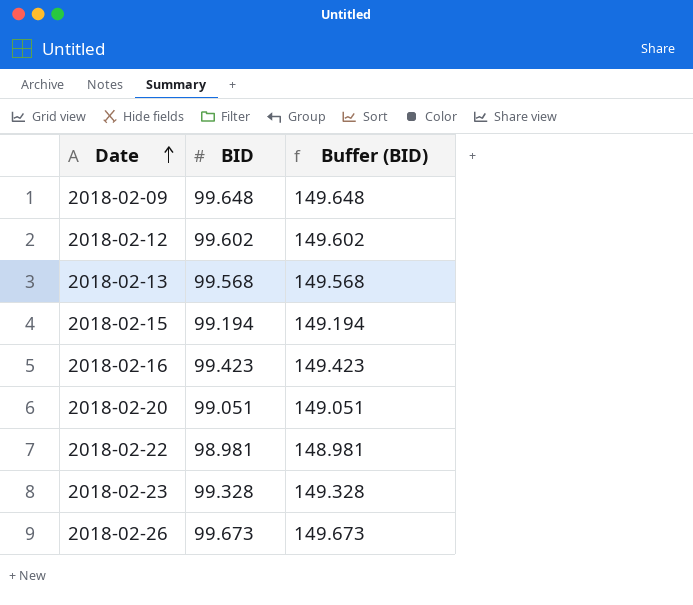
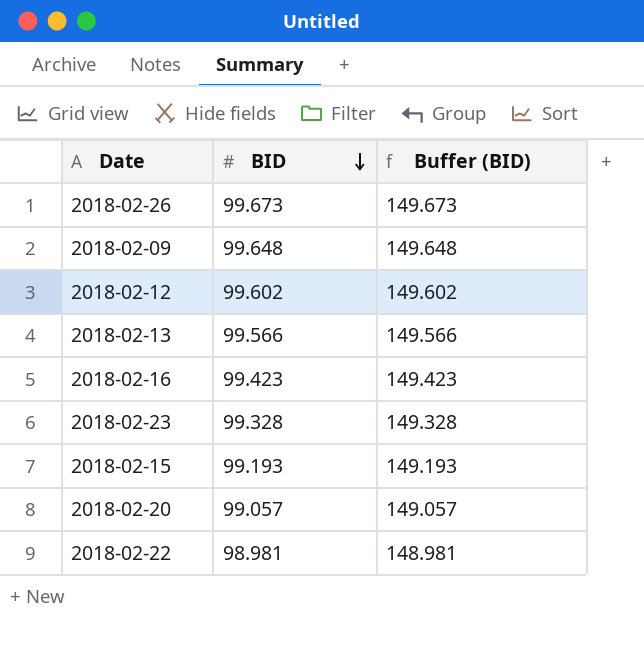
row order: Date ascending -> BID descending
2018-02-13 | BID: 99.568 -> 99.566
2018-02-13 | Buffer (BID): 149.568 -> 149.566
2018-02-15 | BID: 99.194 -> 99.193
2018-02-15 | Buffer (BID): 149.194 -> 149.193
2018-02-20 | BID: 99.051 -> 99.057
2018-02-20 | Buffer (BID): 149.051 -> 149.057

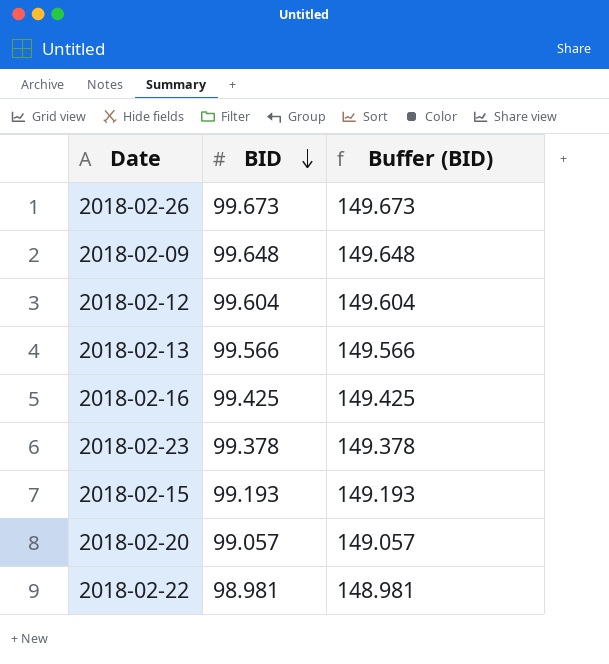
2018-02-12 | BID: 99.602 -> 99.604
2018-02-12 | Buffer (BID): 149.602 -> 149.604
2018-02-16 | BID: 99.423 -> 99.425
2018-02-16 | Buffer (BID): 149.423 -> 149.425
2018-02-23 | BID: 99.328 -> 99.378
2018-02-23 | Buffer (BID): 149.328 -> 149.378

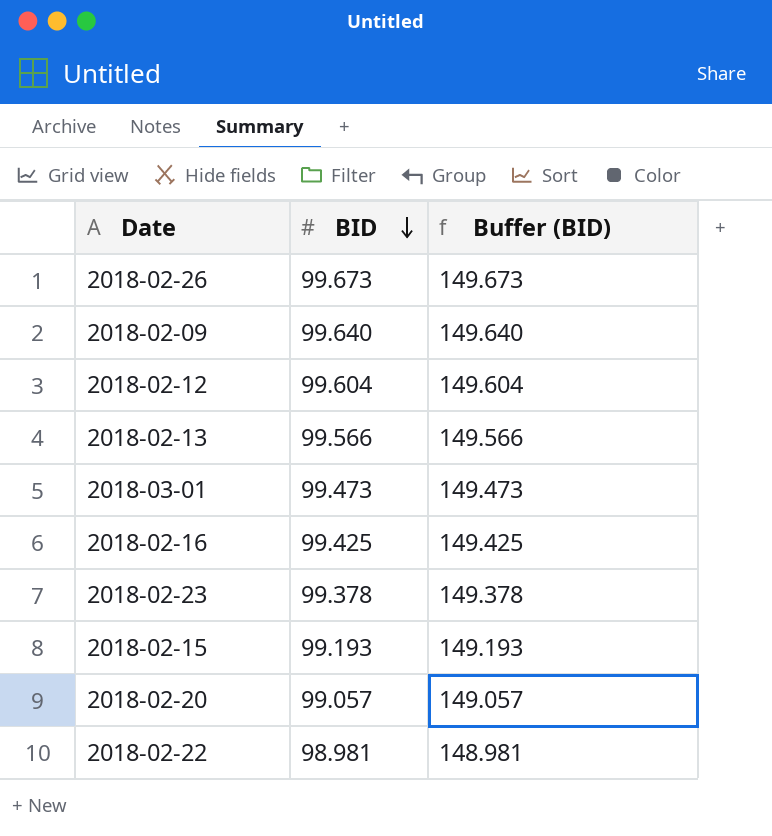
2018-02-09 | BID: 99.648 -> 99.640
2018-02-09 | Buffer (BID): 149.648 -> 149.640
row 2018-03-01: none -> 99.473 | 149.473

